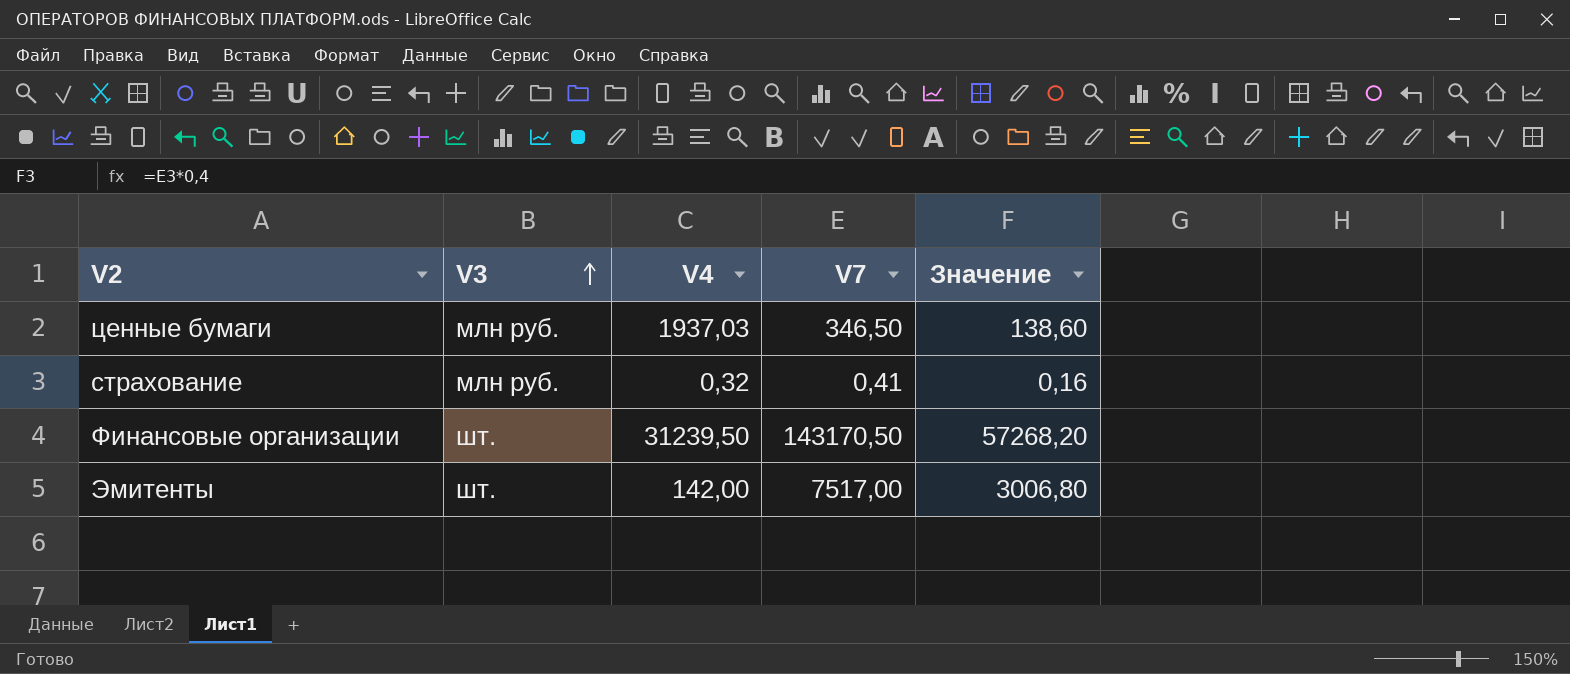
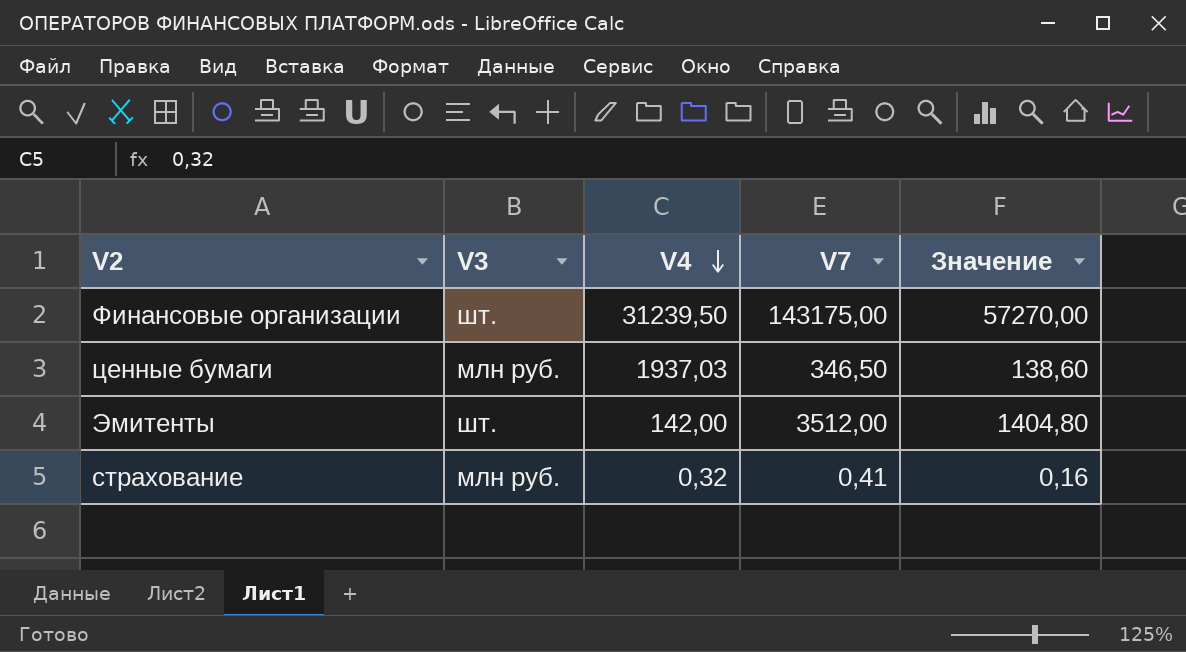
row order: V3 ascending -> V4 descending
Финансовые организации | V7: 143170,50 -> 143175,00
Финансовые организации | Значение: 57268,20 -> 57270,00
Эмитенты | V7: 7517,00 -> 3512,00
Эмитенты | Значение: 3006,80 -> 1404,80

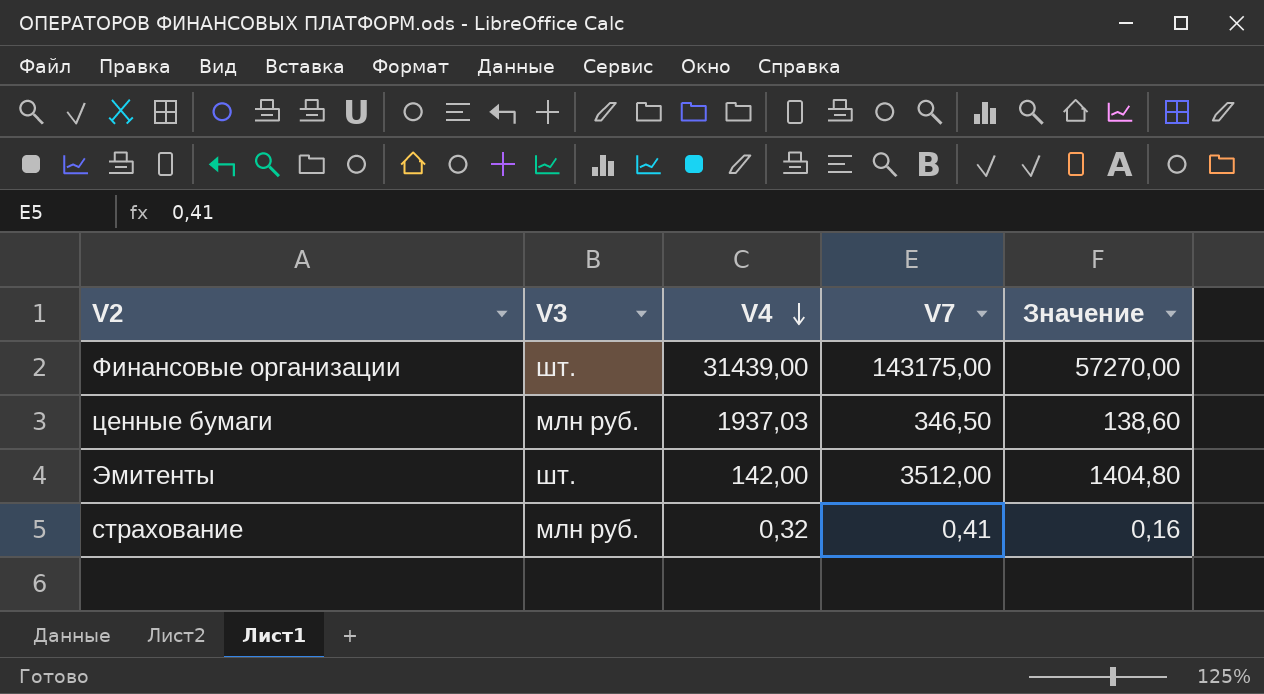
Финансовые организации | V4: 31239,50 -> 31439,00

